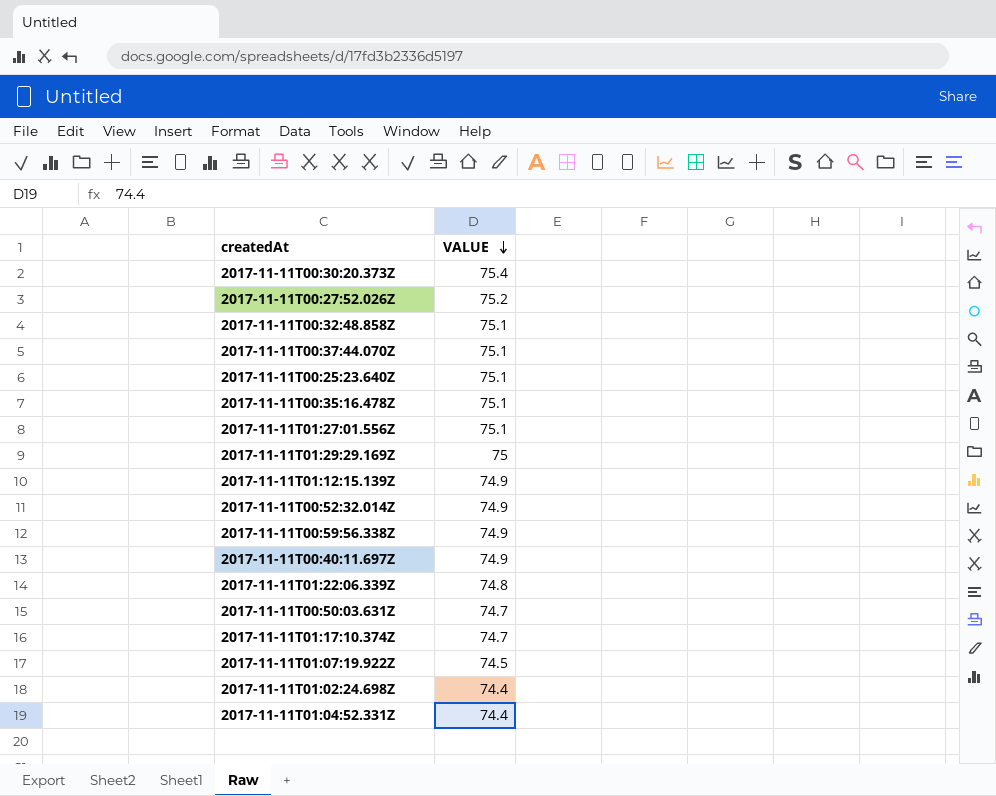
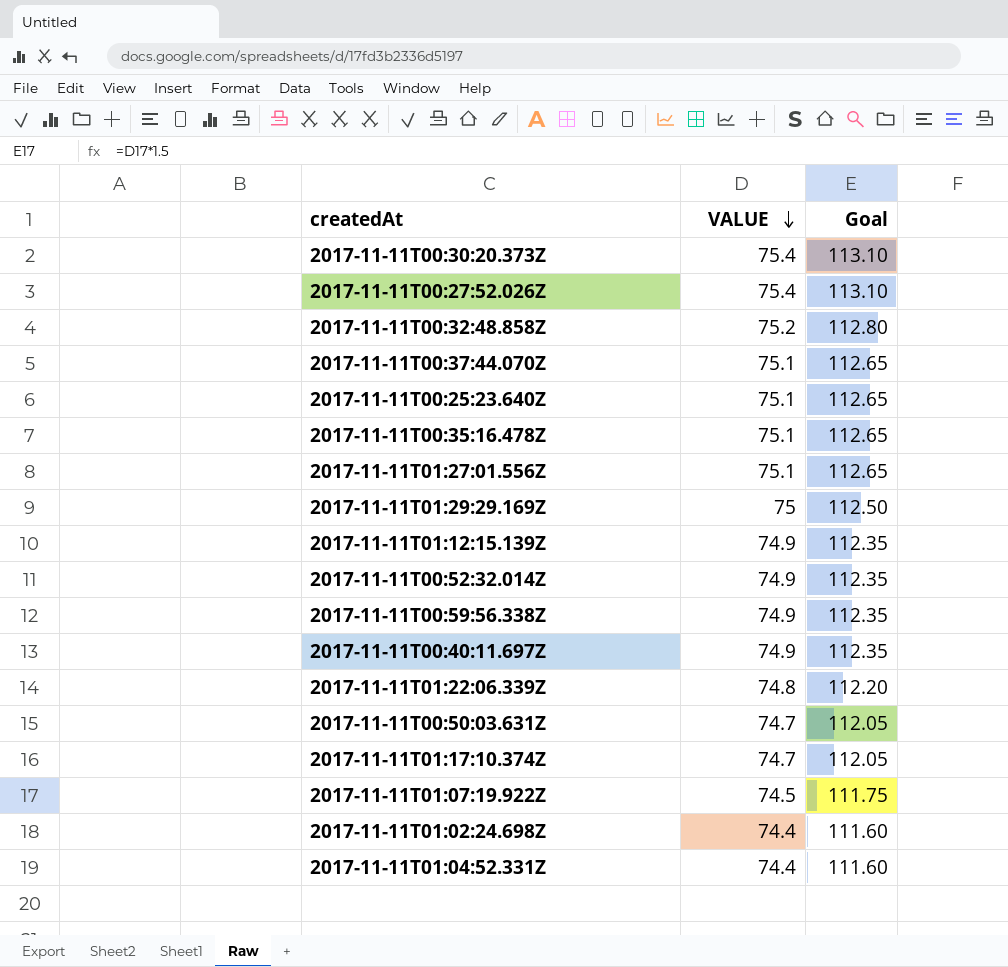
column Goal | formula: none -> [VALUE] * 1.5
2017-11-11T00:27:52.026Z | VALUE: 75.2 -> 75.4
2017-11-11T00:32:48.858Z | VALUE: 75.1 -> 75.2

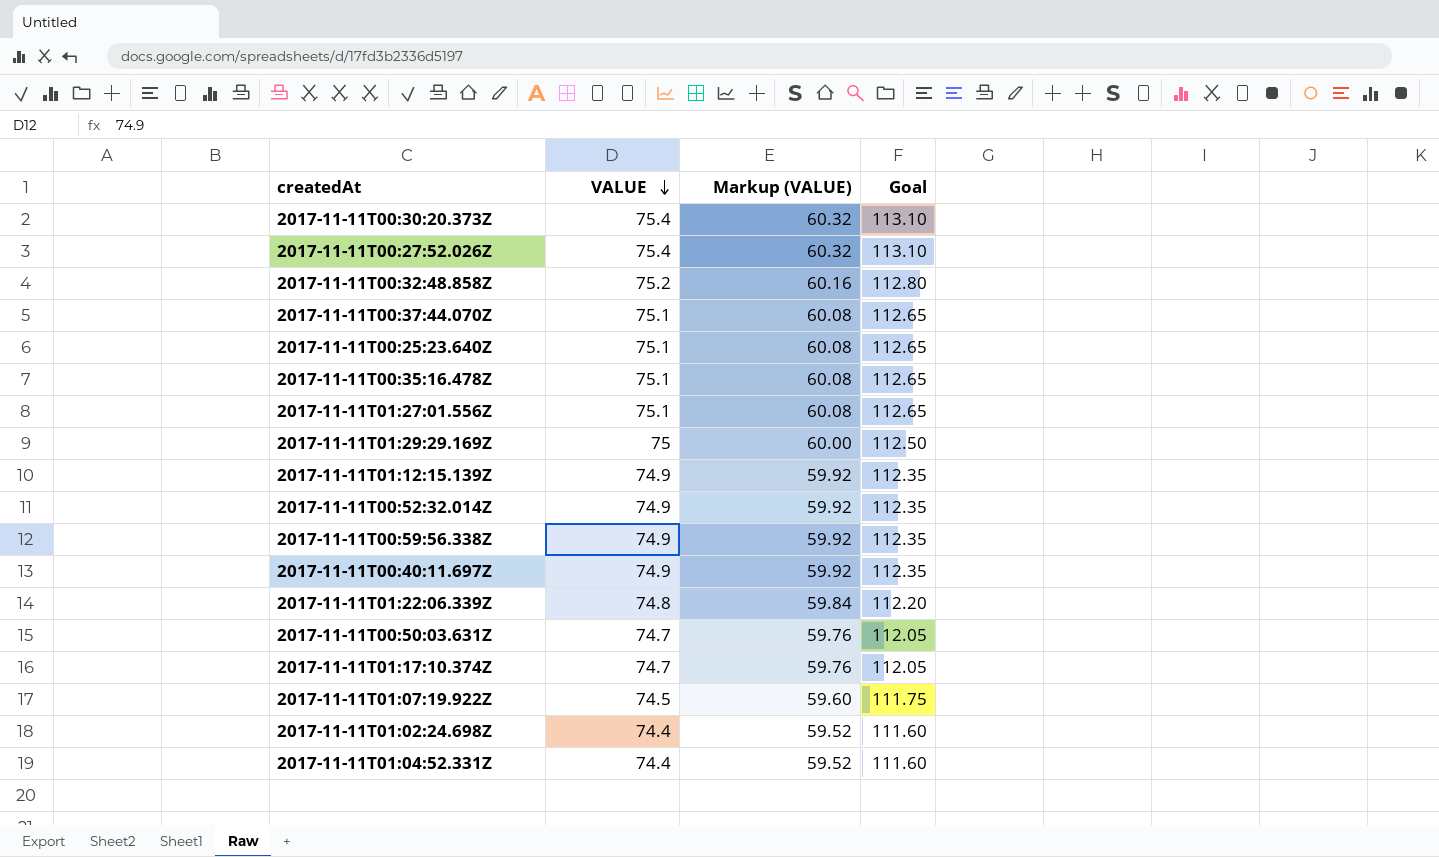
column Markup (VALUE) | formula: none -> [VALUE] * 0.8

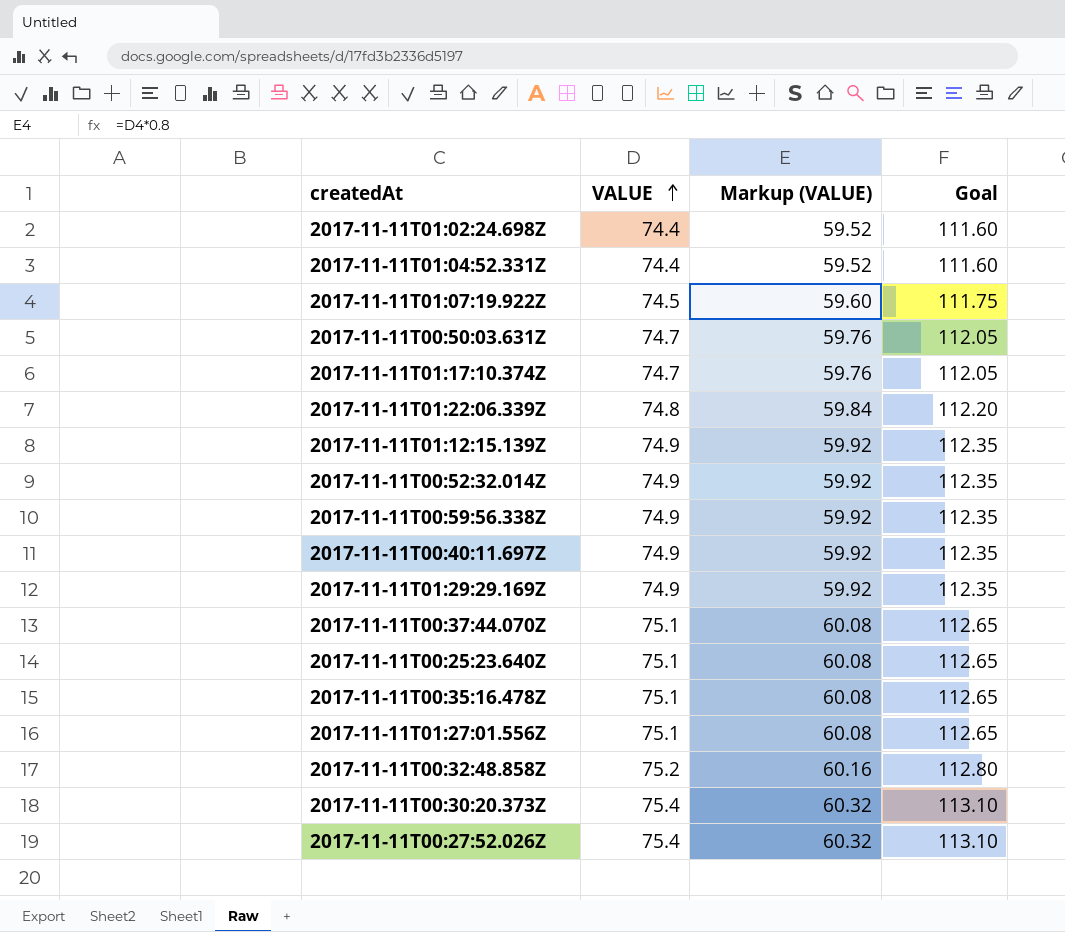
row order: VALUE descending -> VALUE ascending
2017-11-11T01:29:29.169Z | VALUE: 75 -> 74.9
2017-11-11T01:29:29.169Z | Markup (VALUE): 60.00 -> 59.92
2017-11-11T01:29:29.169Z | Goal: 112.50 -> 112.35

